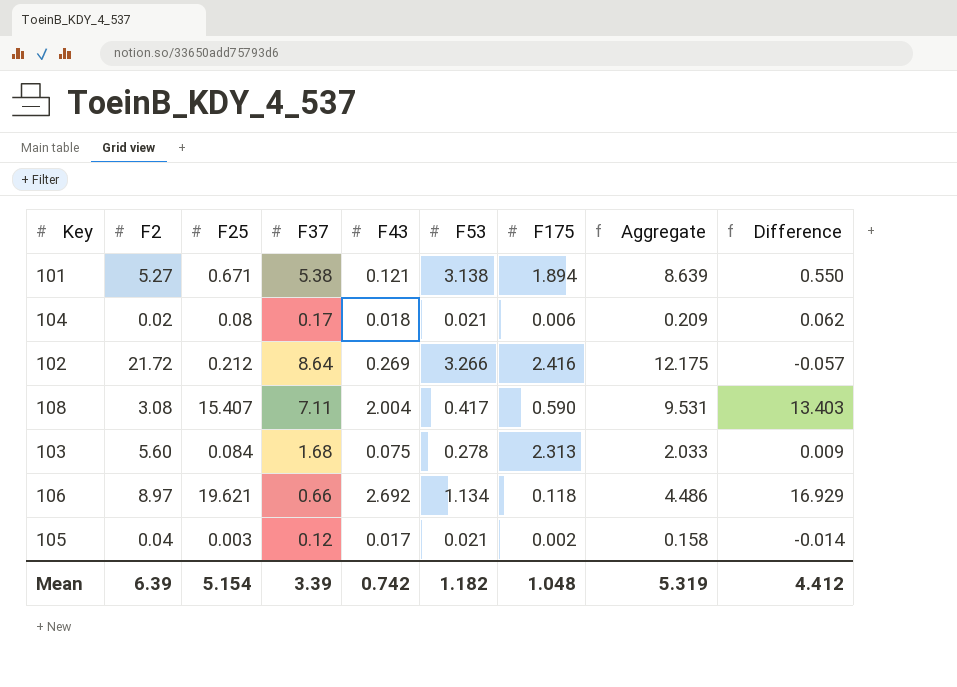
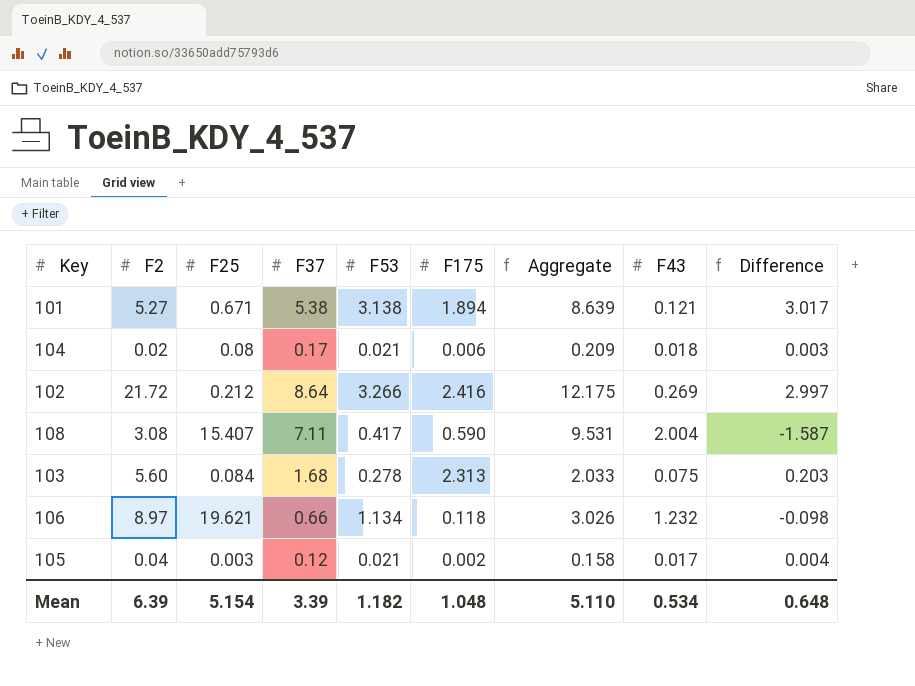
column F43 | position: 5 -> 8
column Difference | formula: [F25] - [F43] -> [F53] - [F43]
106 | Aggregate: 4.486 -> 3.026
106 | F43: 2.692 -> 1.232
Mean | Aggregate: 5.319 -> 5.110
Mean | F43: 0.742 -> 0.534
Mean | Difference: 4.412 -> 0.648

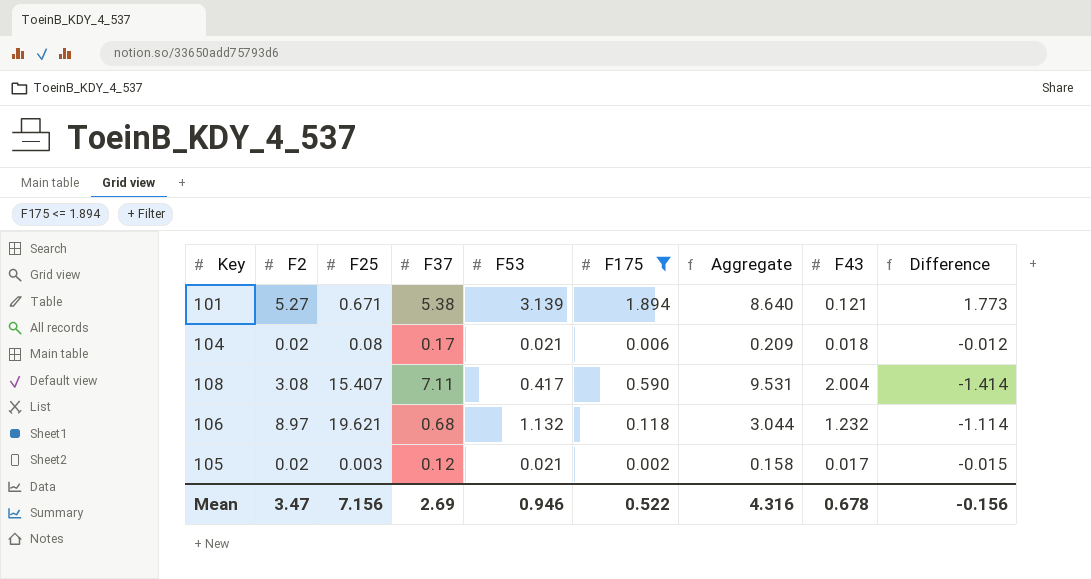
filter: none -> F175 <= 1.894
column Difference | formula: [F53] - [F43] -> [F175] - [F43]
101 | F53: 3.138 -> 3.139
101 | Aggregate: 8.639 -> 8.640
106 | F37: 0.66 -> 0.68
106 | F53: 1.134 -> 1.132
106 | Aggregate: 3.026 -> 3.044
105 | F2: 0.04 -> 0.02
Mean | F2: 6.39 -> 3.47
Mean | F25: 5.154 -> 7.156
Mean | F37: 3.39 -> 2.69
Mean | F53: 1.182 -> 0.946
Mean | F175: 1.048 -> 0.522
Mean | Aggregate: 5.110 -> 4.316
Mean | F43: 0.534 -> 0.678
Mean | Difference: 0.648 -> -0.156

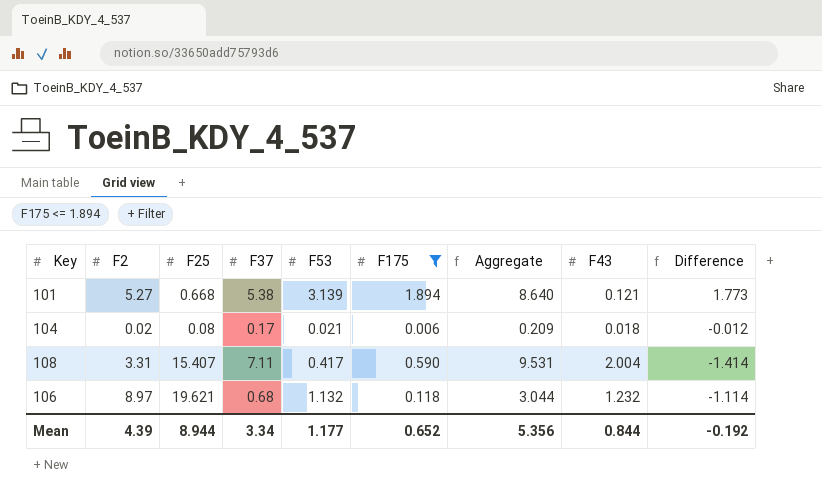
row 105: 0.02 | 0.003 | 0.12 | 0.021 | 0.002 | 0.158 | 0.017 | -0.015 -> none
101 | F25: 0.671 -> 0.668
108 | F2: 3.08 -> 3.31
Mean | F2: 3.47 -> 4.39
Mean | F25: 7.156 -> 8.944
Mean | F37: 2.69 -> 3.34
Mean | F53: 0.946 -> 1.177
Mean | F175: 0.522 -> 0.652
Mean | Aggregate: 4.316 -> 5.356
Mean | F43: 0.678 -> 0.844
Mean | Difference: -0.156 -> -0.192

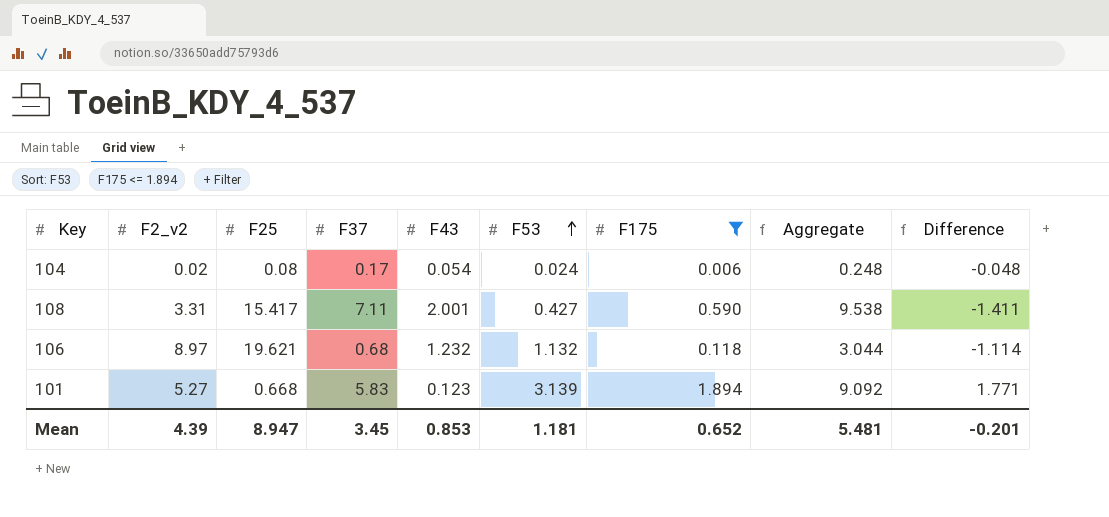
row order: none -> F53 ascending
column name: F2 -> F2_v2
column F43 | position: 8 -> 5
104 | F43: 0.018 -> 0.054
104 | F53: 0.021 -> 0.024
104 | Aggregate: 0.209 -> 0.248
104 | Difference: -0.012 -> -0.048
108 | F25: 15.407 -> 15.417
108 | F43: 2.004 -> 2.001
108 | F53: 0.417 -> 0.427
108 | Aggregate: 9.531 -> 9.538
108 | Difference: -1.414 -> -1.411
101 | F37: 5.38 -> 5.83
101 | F43: 0.121 -> 0.123
101 | Aggregate: 8.640 -> 9.092
101 | Difference: 1.773 -> 1.771
Mean | F25: 8.944 -> 8.947
Mean | F37: 3.34 -> 3.45
Mean | F43: 0.844 -> 0.853
Mean | F53: 1.177 -> 1.181
Mean | Aggregate: 5.356 -> 5.481
Mean | Difference: -0.192 -> -0.201

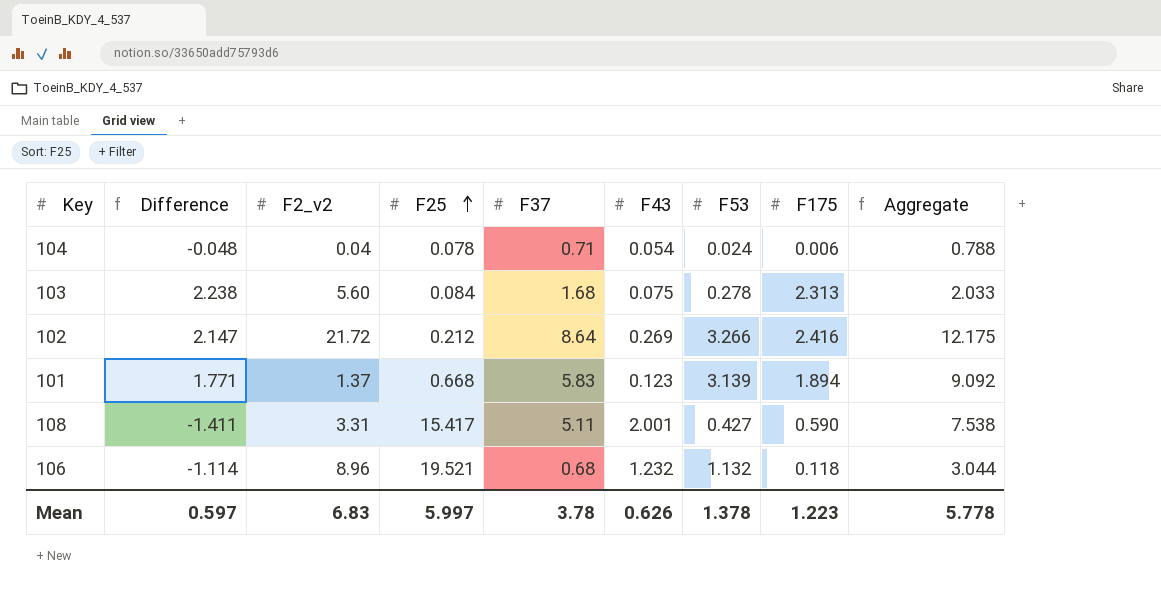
filter: F175 <= 1.894 -> none
row order: F53 ascending -> F25 ascending
column Difference | position: 9 -> 2
104 | F2_v2: 0.02 -> 0.04
104 | F25: 0.08 -> 0.078
104 | F37: 0.17 -> 0.71
104 | Aggregate: 0.248 -> 0.788
101 | F2_v2: 5.27 -> 1.37
108 | F37: 7.11 -> 5.11
108 | Aggregate: 9.538 -> 7.538
106 | F2_v2: 8.97 -> 8.96
106 | F25: 19.621 -> 19.521
Mean | Difference: -0.201 -> 0.597
Mean | F2_v2: 4.39 -> 6.83
Mean | F25: 8.947 -> 5.997
Mean | F37: 3.45 -> 3.78
Mean | F43: 0.853 -> 0.626
Mean | F53: 1.181 -> 1.378
Mean | F175: 0.652 -> 1.223
Mean | Aggregate: 5.481 -> 5.778

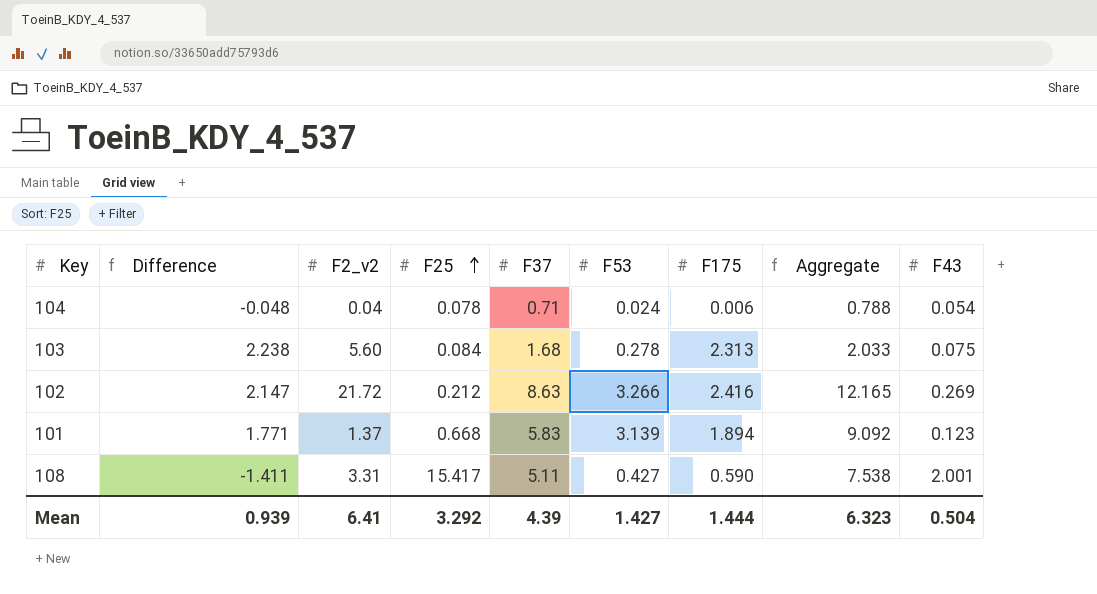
column F43 | position: 6 -> 9
row 106: -1.114 | 8.96 | 19.521 | 0.68 | 1.232 | 1.132 | 0.118 | 3.044 -> none
102 | F37: 8.64 -> 8.63
102 | Aggregate: 12.175 -> 12.165
Mean | Difference: 0.597 -> 0.939
Mean | F2_v2: 6.83 -> 6.41
Mean | F25: 5.997 -> 3.292
Mean | F37: 3.78 -> 4.39
Mean | F53: 1.378 -> 1.427
Mean | F175: 1.223 -> 1.444
Mean | Aggregate: 5.778 -> 6.323
Mean | F43: 0.626 -> 0.504

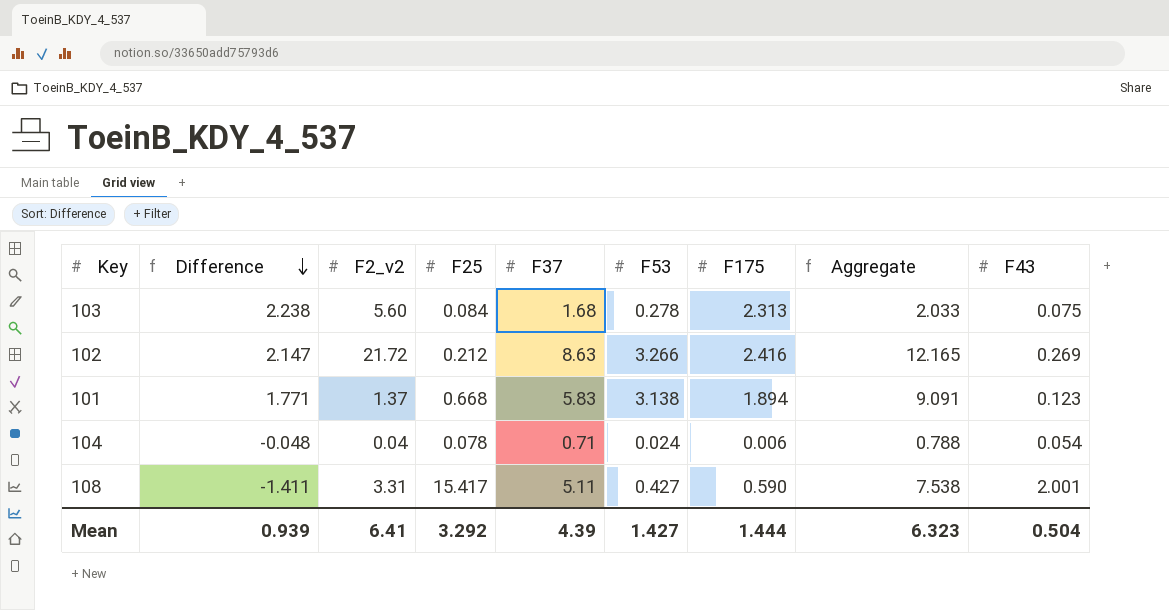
row order: F25 ascending -> Difference descending
101 | F53: 3.139 -> 3.138
101 | Aggregate: 9.092 -> 9.091

